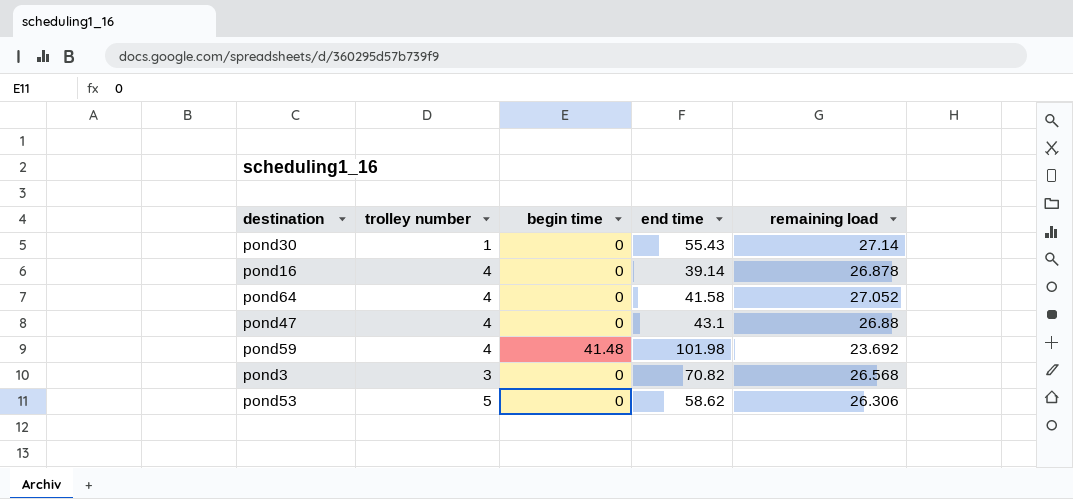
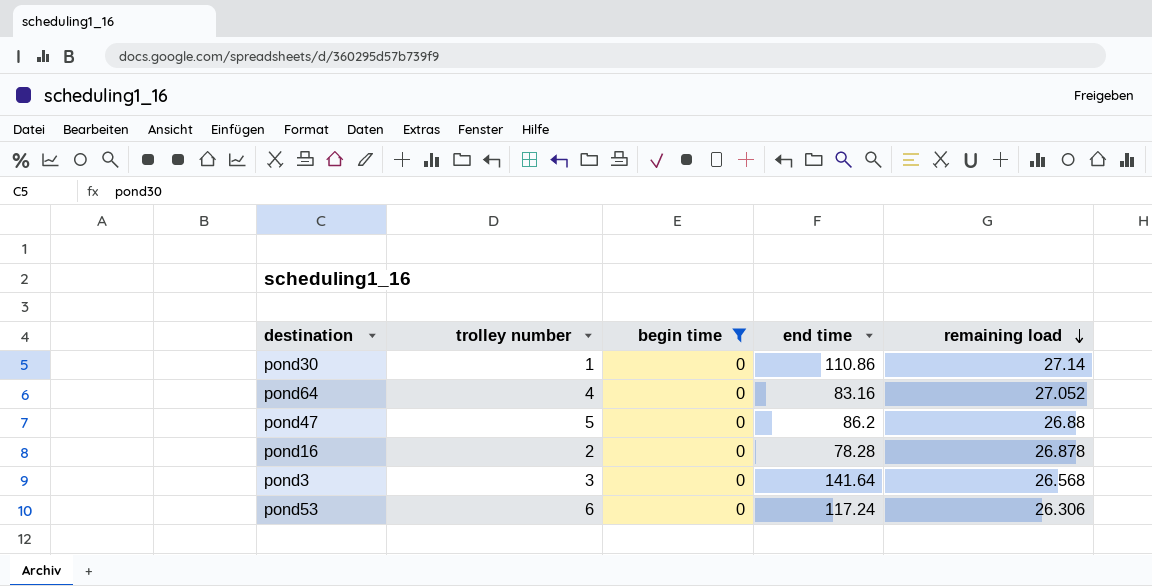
filter: none -> begin time = 0
row order: none -> remaining load descending
pond30 | end time: 55.43 -> 110.86
pond64 | end time: 41.58 -> 83.16
pond47 | trolley number: 4 -> 5
pond47 | end time: 43.1 -> 86.2
pond16 | trolley number: 4 -> 2
pond16 | end time: 39.14 -> 78.28
pond3 | end time: 70.82 -> 141.64
pond53 | trolley number: 5 -> 6
pond53 | end time: 58.62 -> 117.24

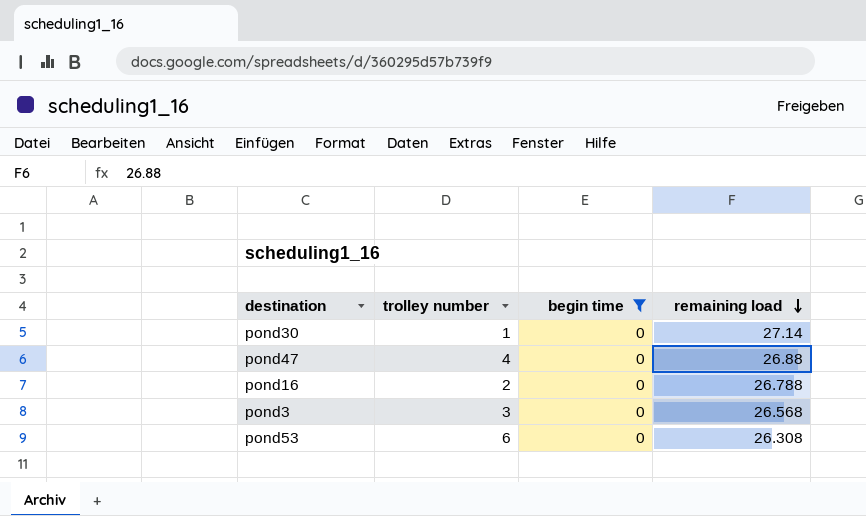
column end time | position: 4 -> none
row pond64: 4 | 0 | 83.16 | 27.052 -> none
pond47 | trolley number: 5 -> 4
pond16 | remaining load: 26.878 -> 26.788
pond53 | remaining load: 26.306 -> 26.308

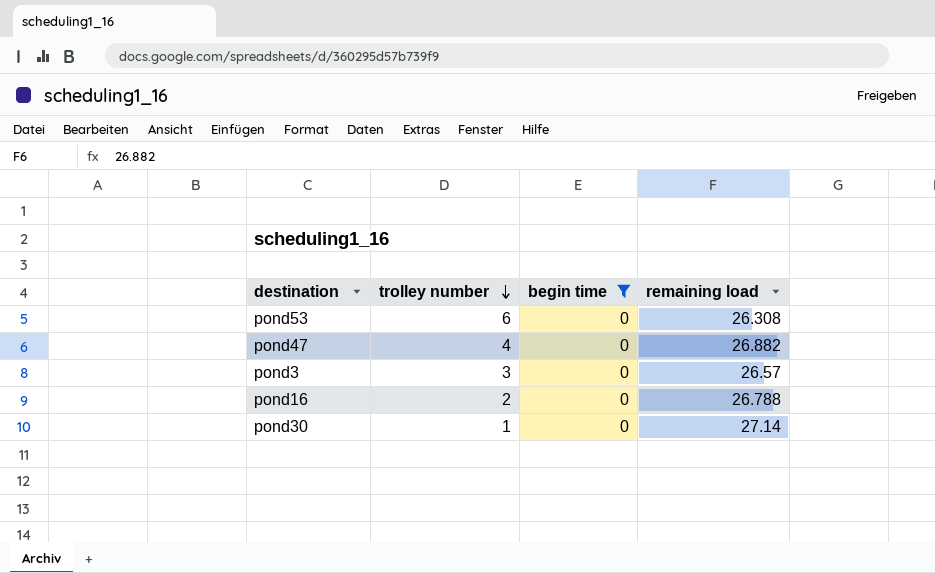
row order: remaining load descending -> trolley number descending
pond47 | remaining load: 26.88 -> 26.882
pond3 | remaining load: 26.568 -> 26.57

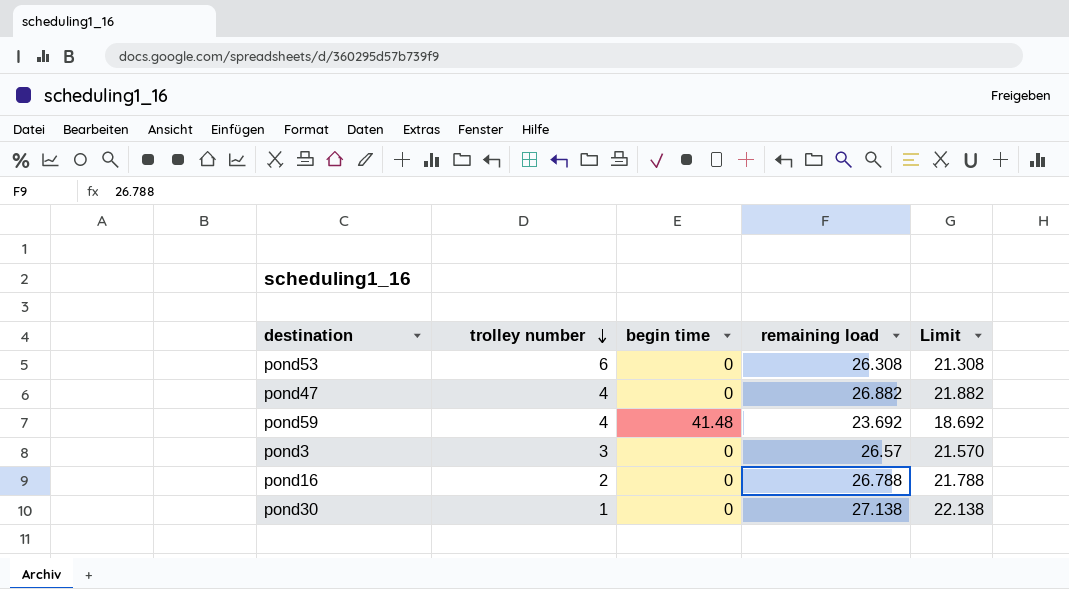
filter: begin time = 0 -> none
column Limit | formula: none -> [remaining load] - 5
pond30 | remaining load: 27.14 -> 27.138

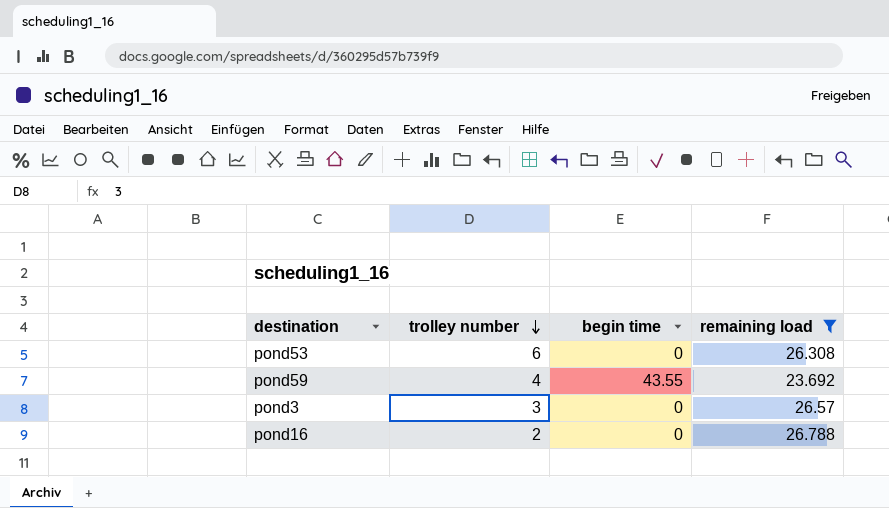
filter: none -> remaining load <= 26.788
column Limit | formula: [remaining load] - 5 -> none
pond59 | begin time: 41.48 -> 43.55

